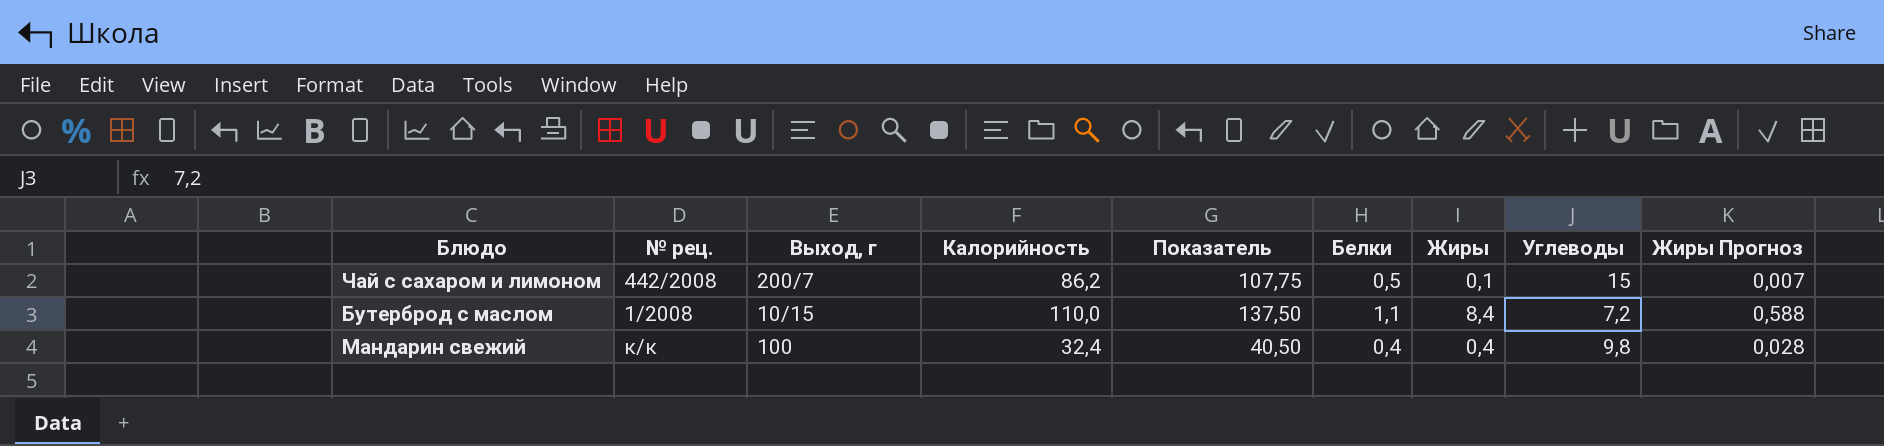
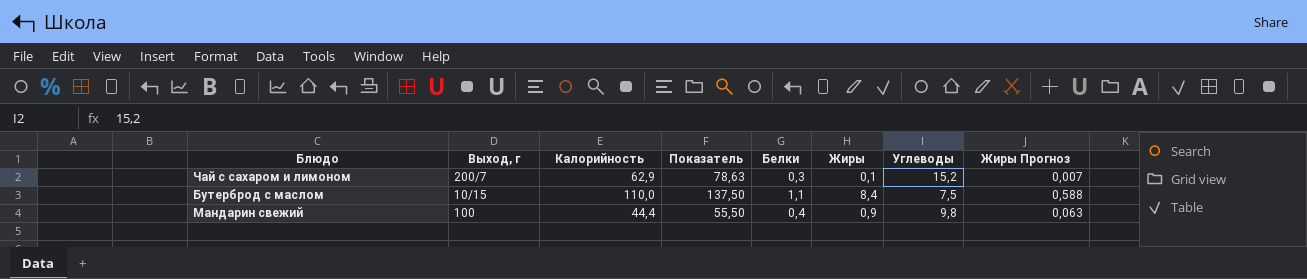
column № рец. | position: 2 -> none
Чай с сахаром и лимоном | Калорийность: 86,2 -> 62,9
Чай с сахаром и лимоном | Показатель: 107,75 -> 78,63
Чай с сахаром и лимоном | Белки: 0,5 -> 0,3
Чай с сахаром и лимоном | Углеводы: 15 -> 15,2
Бутерброд с маслом | Углеводы: 7,2 -> 7,5
Мандарин свежий | Калорийность: 32,4 -> 44,4
Мандарин свежий | Показатель: 40,50 -> 55,50
Мандарин свежий | Жиры: 0,4 -> 0,9
Мандарин свежий | Жиры Прогноз: 0,028 -> 0,063

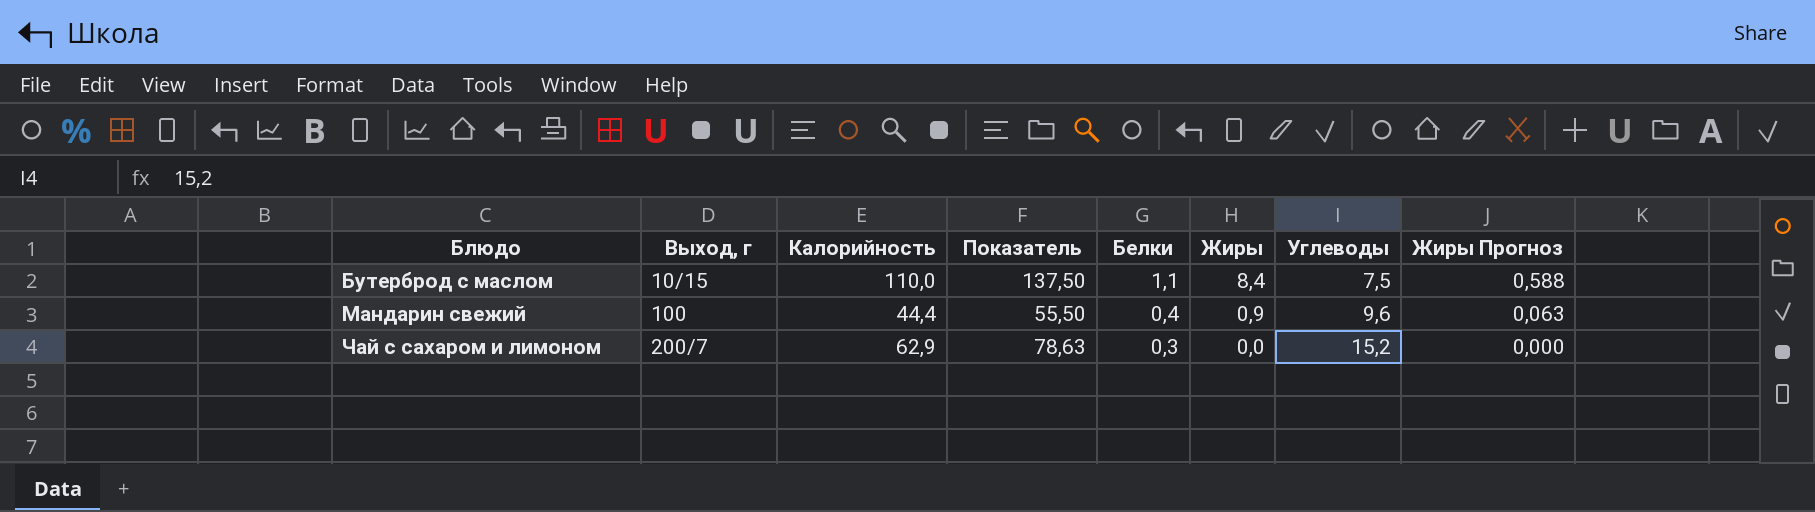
row order: none -> Блюдо ascending
Мандарин свежий | Углеводы: 9,8 -> 9,6
Чай с сахаром и лимоном | Жиры: 0,1 -> 0,0
Чай с сахаром и лимоном | Жиры Прогноз: 0,007 -> 0,000

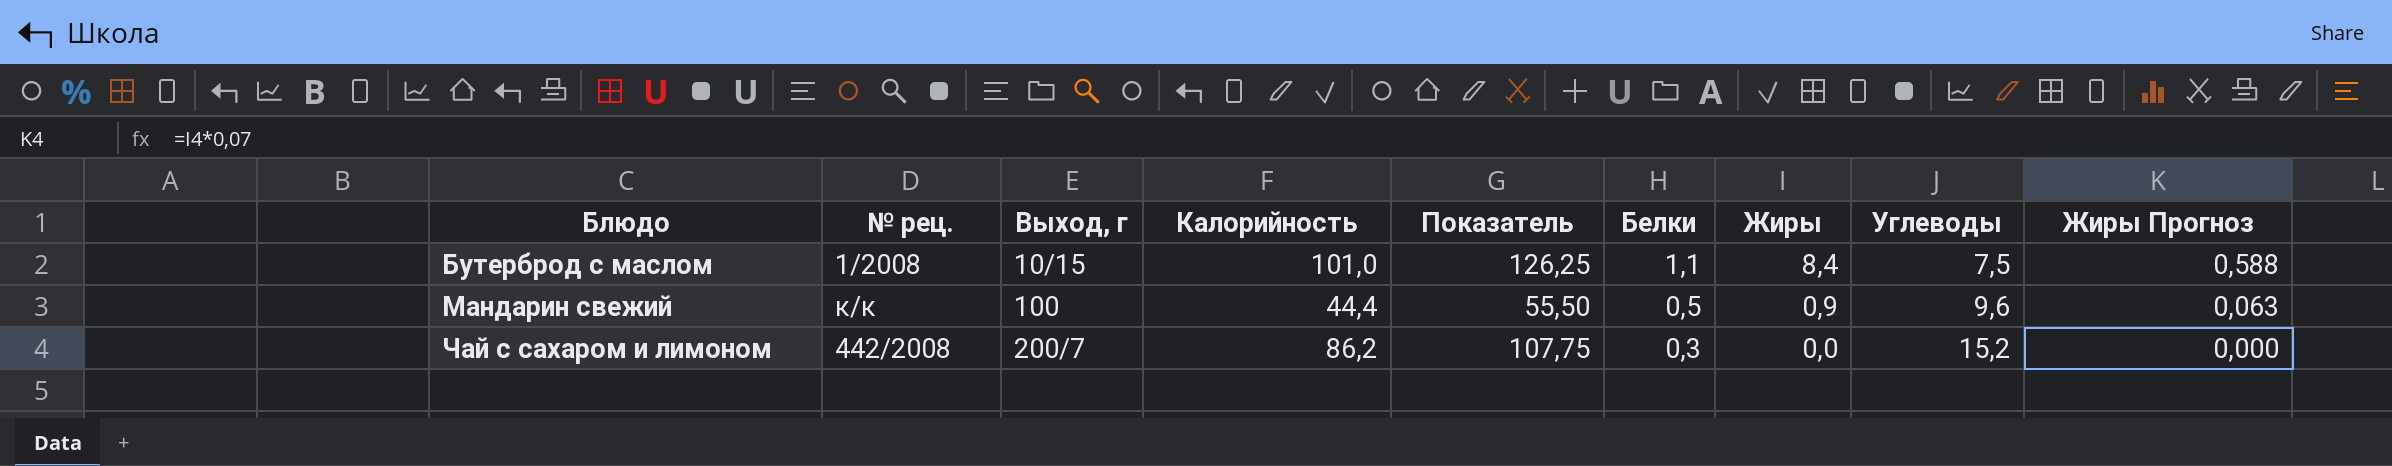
column № рец. | position: none -> 2
Бутерброд с маслом | Калорийность: 110,0 -> 101,0
Бутерброд с маслом | Показатель: 137,50 -> 126,25
Мандарин свежий | Белки: 0,4 -> 0,5
Чай с сахаром и лимоном | Калорийность: 62,9 -> 86,2
Чай с сахаром и лимоном | Показатель: 78,63 -> 107,75

